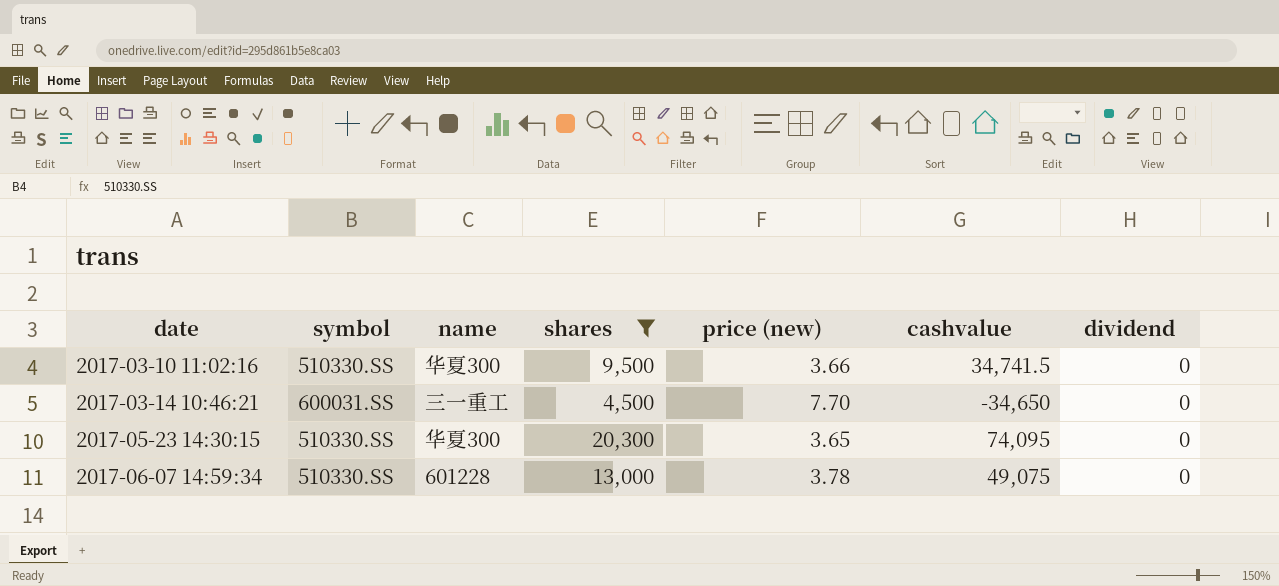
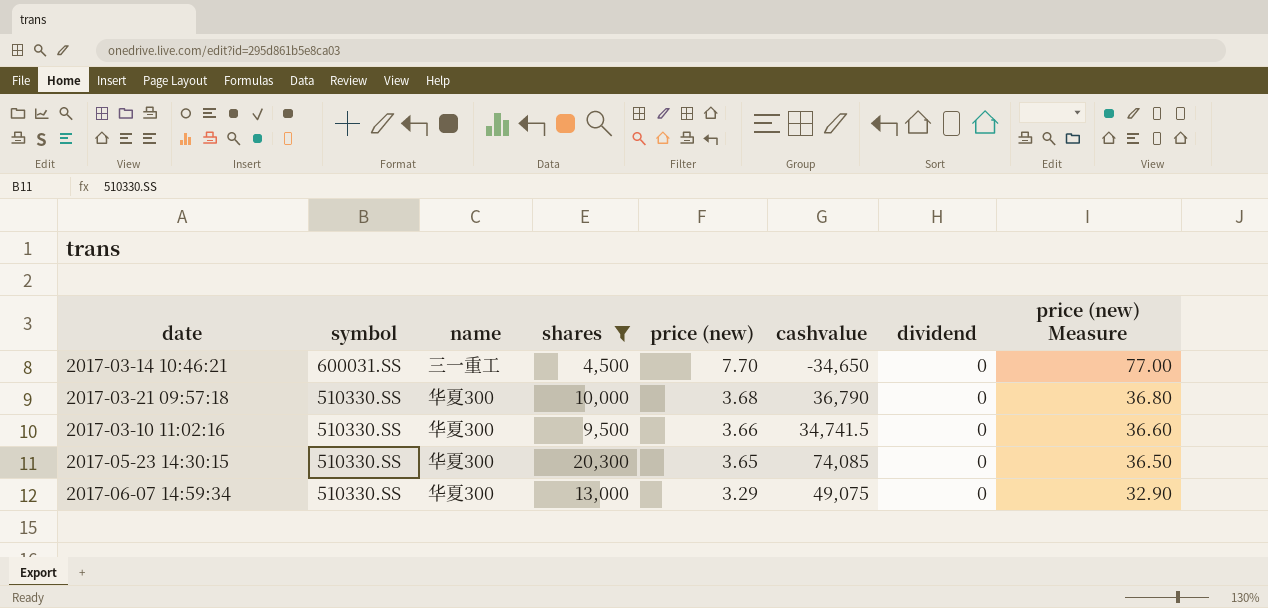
row order: date ascending -> symbol descending
column price (new) Measure | formula: none -> [price (new)] * 10
row 2017-03-21 09:57:18: none -> 510330.SS | 华夏300 | 10,000 | 3.68 | 36,790 | 0 | 36.80
2017-05-23 14:30:15 | cashvalue: 74,095 -> 74,085
2017-06-07 14:59:34 | name: 601228 -> 华夏300
2017-06-07 14:59:34 | price (new): 3.78 -> 3.29

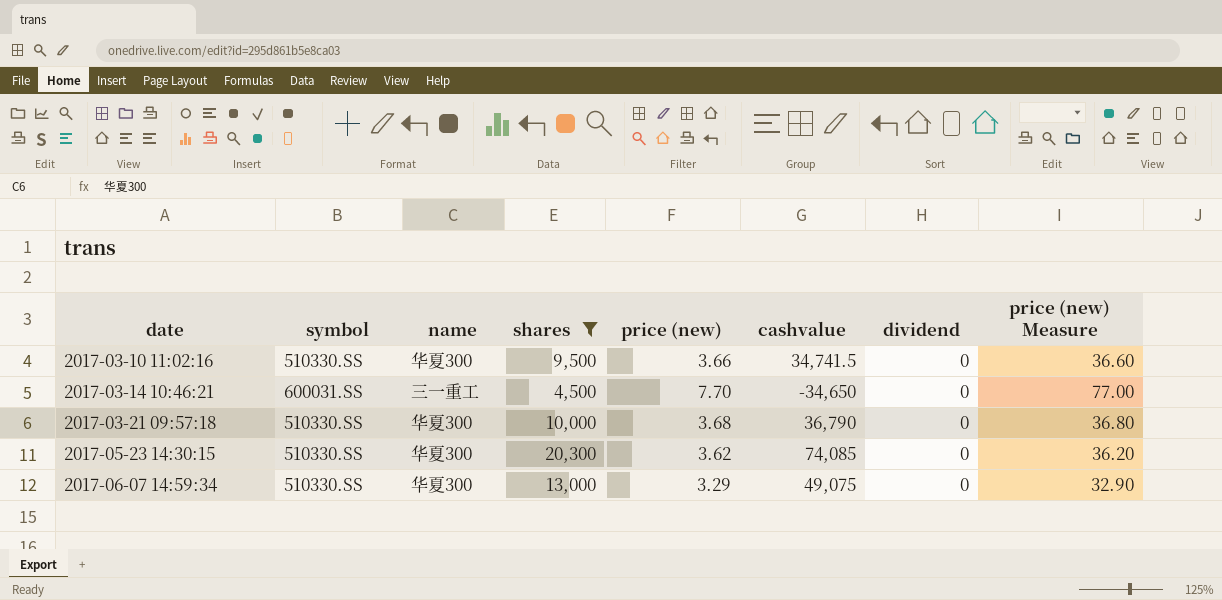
row order: symbol descending -> date ascending
2017-05-23 14:30:15 | price (new): 3.65 -> 3.62
2017-05-23 14:30:15 | price (new) Measure: 36.50 -> 36.20

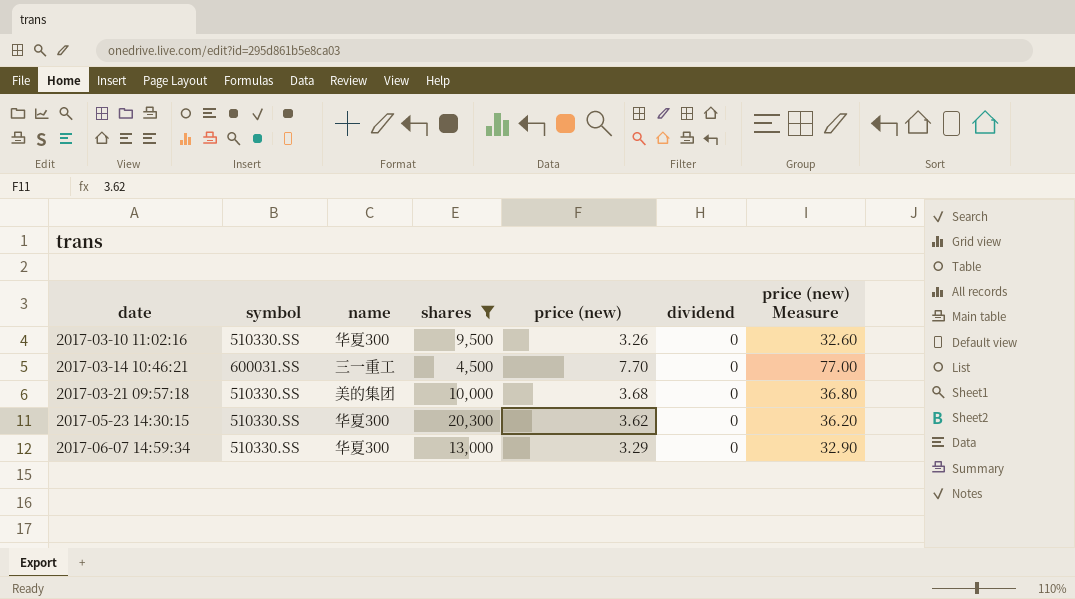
column cashvalue | position: 6 -> none
2017-03-10 11:02:16 | price (new): 3.66 -> 3.26
2017-03-10 11:02:16 | price (new) Measure: 36.60 -> 32.60
2017-03-21 09:57:18 | name: 华夏300 -> 美的集团

